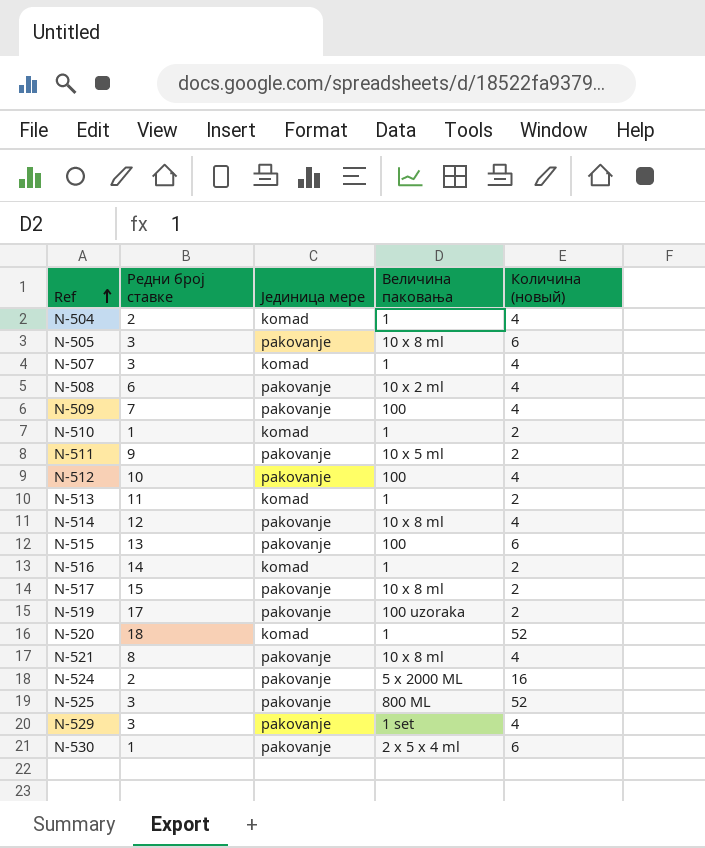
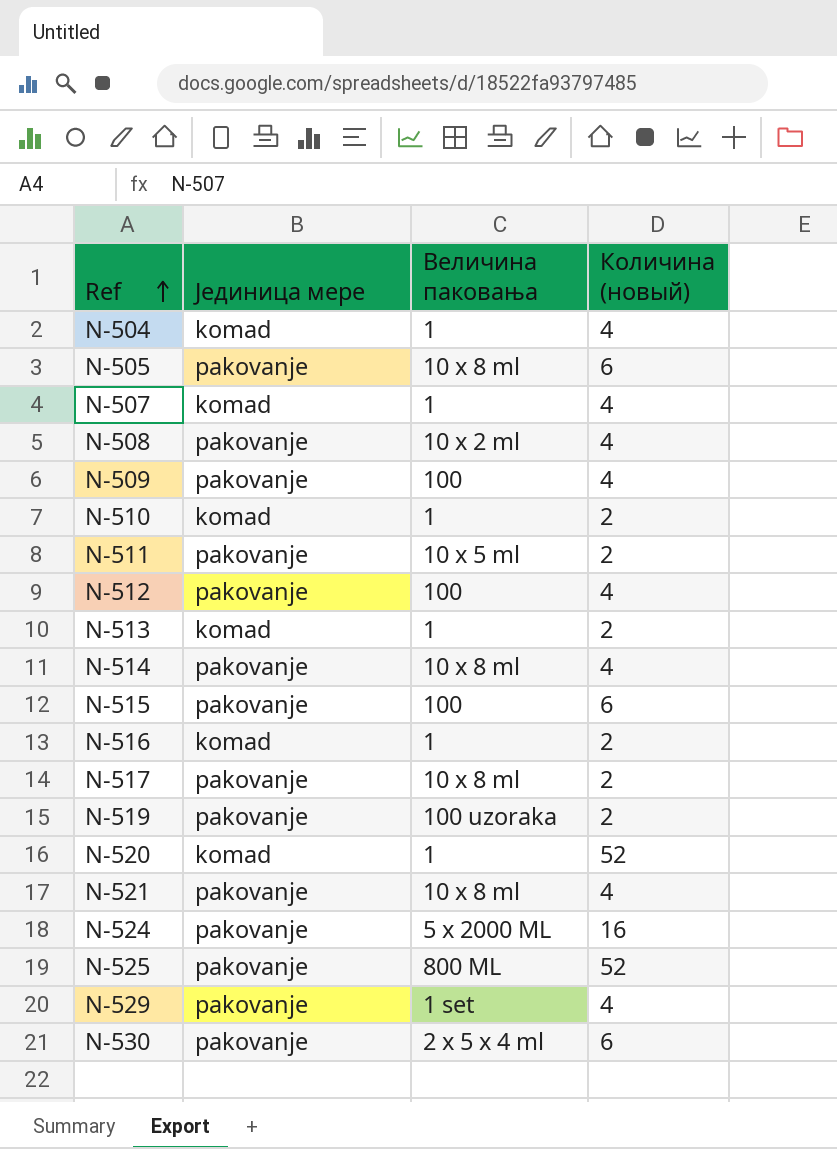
column Редни број ставке | position: 2 -> none

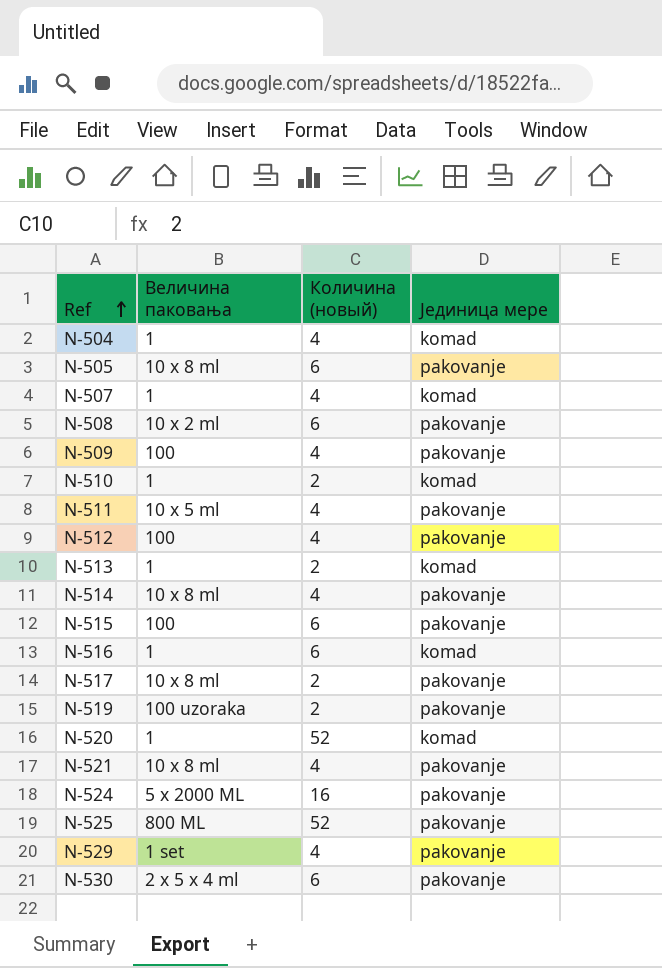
column Јединица мере | position: 2 -> 4
N-508 | Количина (новый): 4 -> 6
N-511 | Количина (новый): 2 -> 4
N-516 | Количина (новый): 2 -> 6

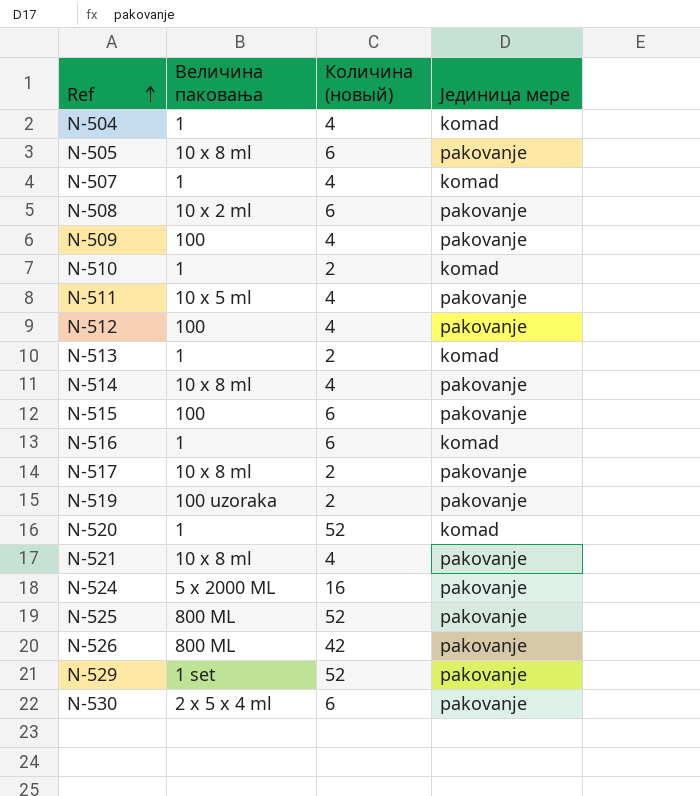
row N-526: none -> 800 ML | 42 | pakovanje
N-529 | Количина (новый): 4 -> 52

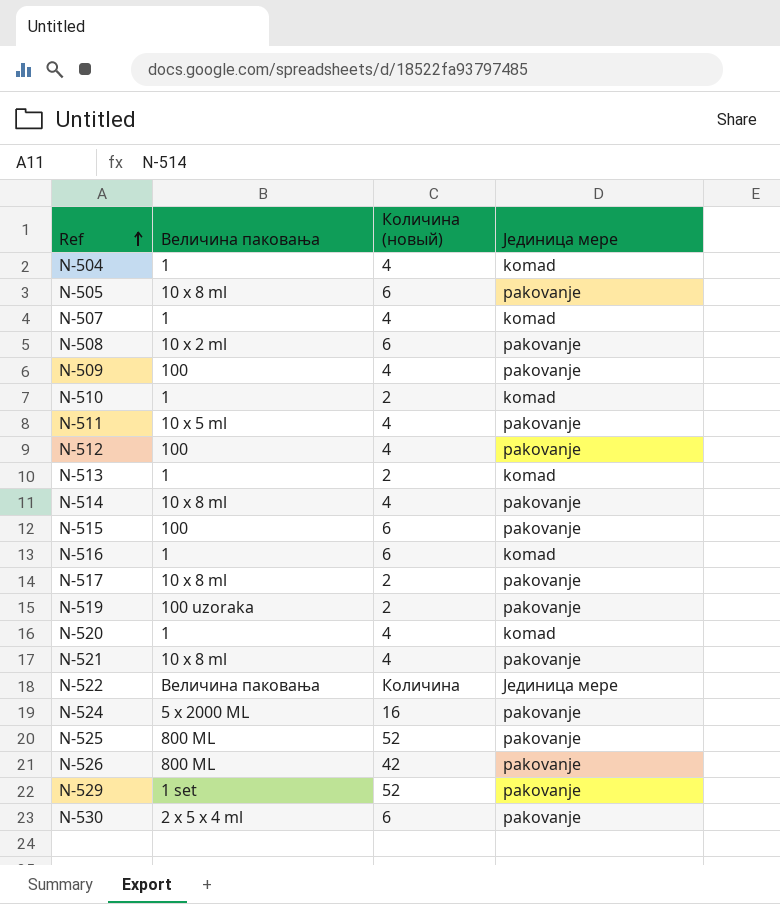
N-520 | Количина (новый): 52 -> 4
row N-522: none -> Величина паковања | Количина | Јединица мере

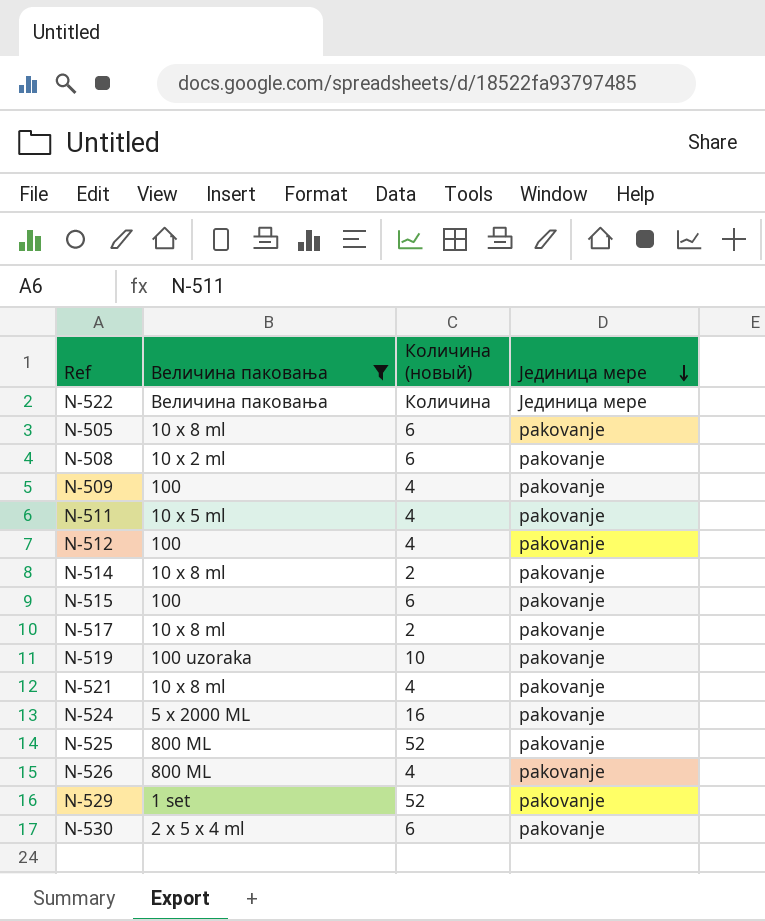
filter: none -> Величина паковања != 1
row order: Ref ascending -> Јединица мере descending
N-514 | Количина (новый): 4 -> 2
N-519 | Количина (новый): 2 -> 10
N-526 | Количина (новый): 42 -> 4

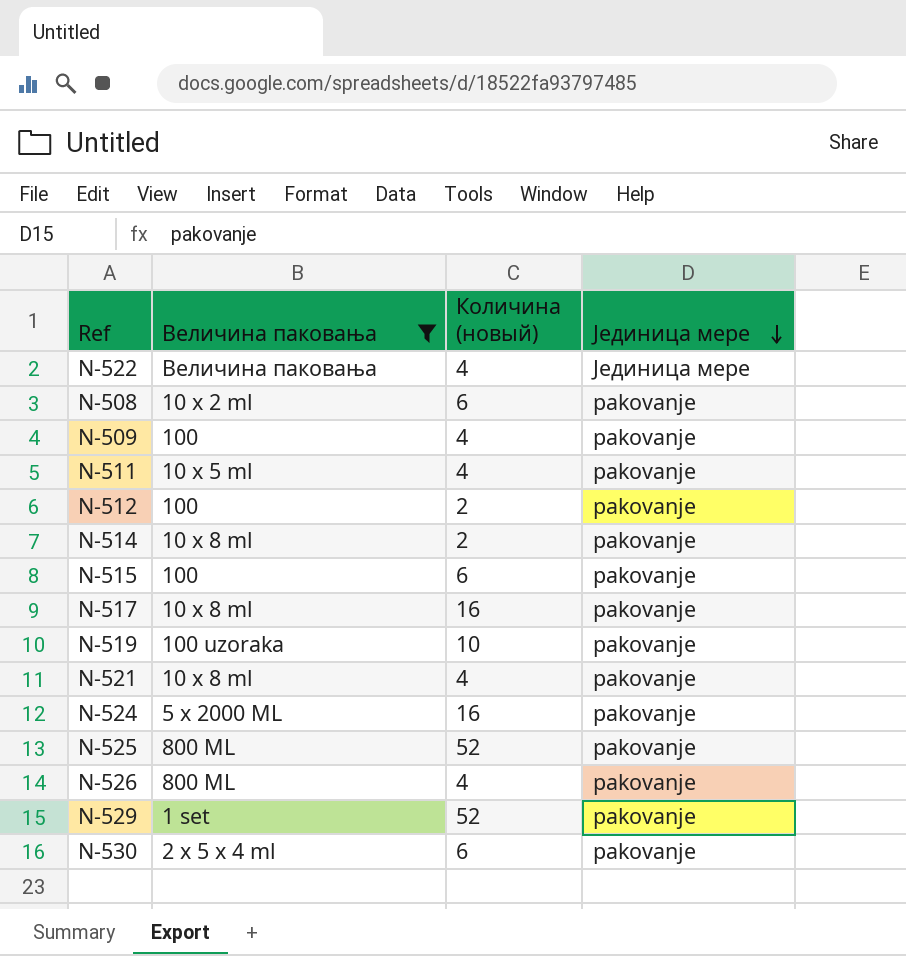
row N-505: 10 x 8 ml | 6 | pakovanje -> none
N-522 | Количина (новый): Количина -> 4
N-512 | Количина (новый): 4 -> 2
N-517 | Количина (новый): 2 -> 16

